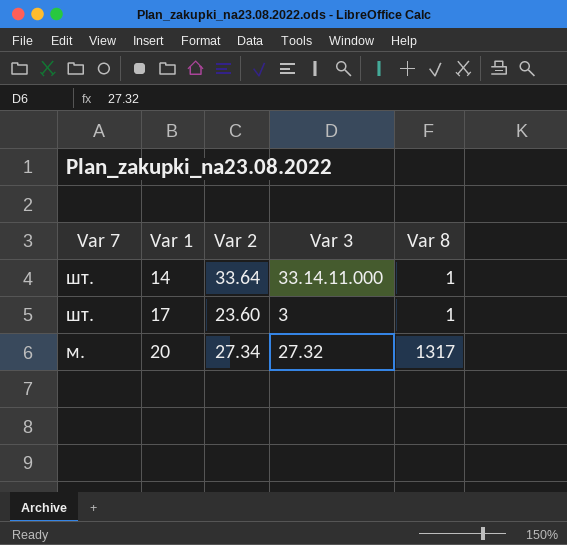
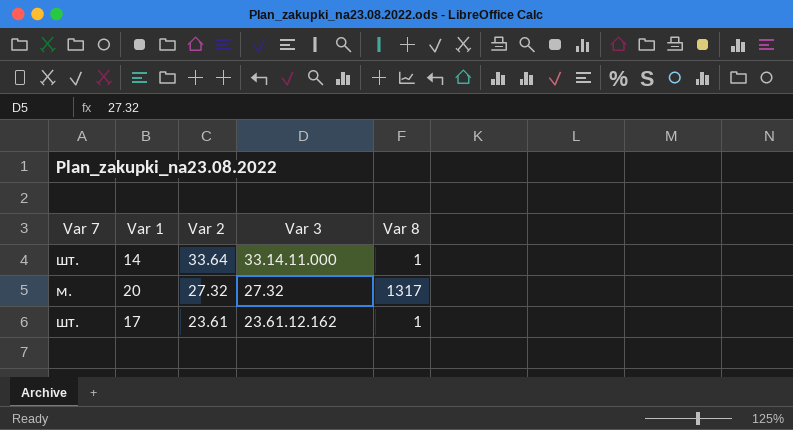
row order: Var 7 descending -> Var 2 descending
20 | Var 2: 27.34 -> 27.32
17 | Var 2: 23.60 -> 23.61
17 | Var 3: 3 -> 23.61.12.162

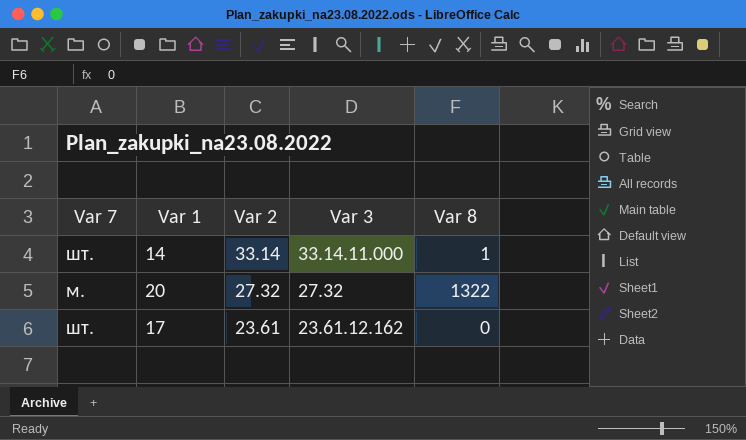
14 | Var 2: 33.64 -> 33.14
20 | Var 8: 1317 -> 1322
17 | Var 8: 1 -> 0

